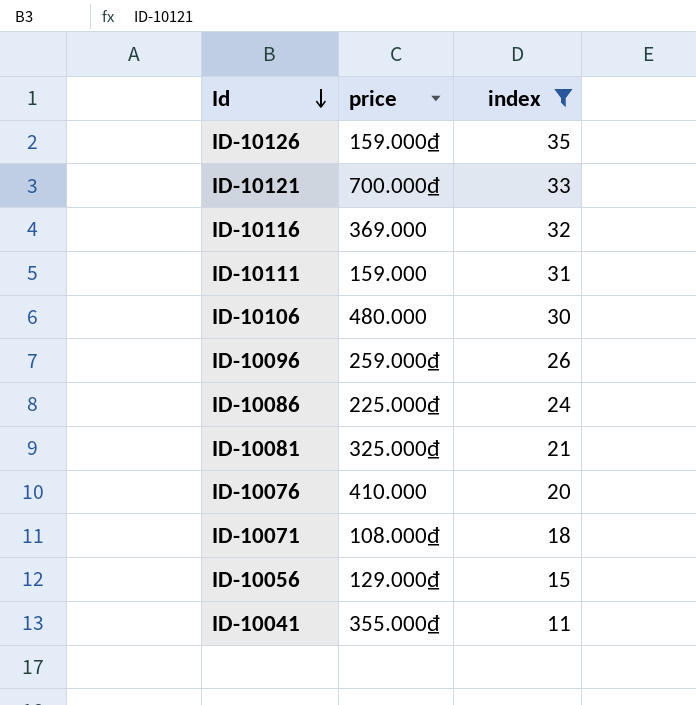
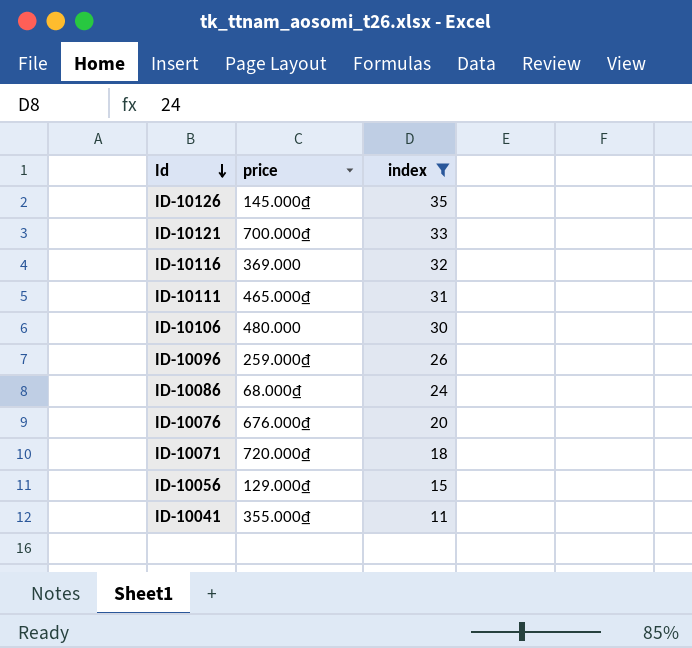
row ID-10081: 325.000₫ | 21 -> none
ID-10126 | price: 159.000₫ -> 145.000₫
ID-10111 | price: 159.000 -> 465.000₫
ID-10086 | price: 225.000₫ -> 68.000₫
ID-10076 | price: 410.000 -> 676.000₫
ID-10071 | price: 108.000₫ -> 720.000₫

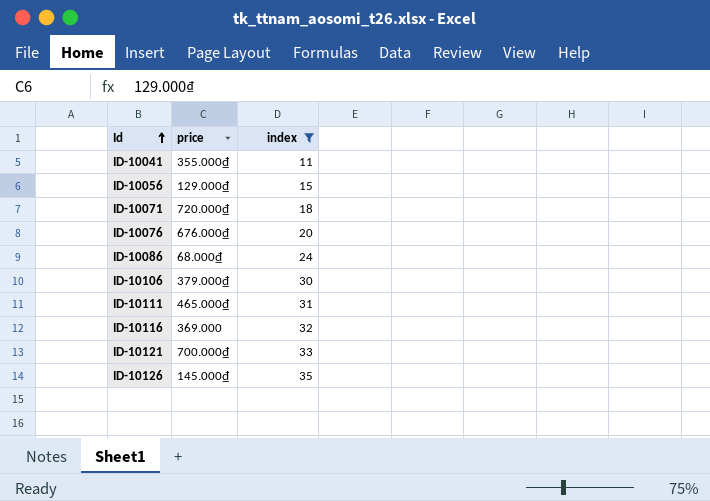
row order: Id descending -> Id ascending
row ID-10096: 259.000₫ | 26 -> none
ID-10106 | price: 480.000 -> 379.000₫

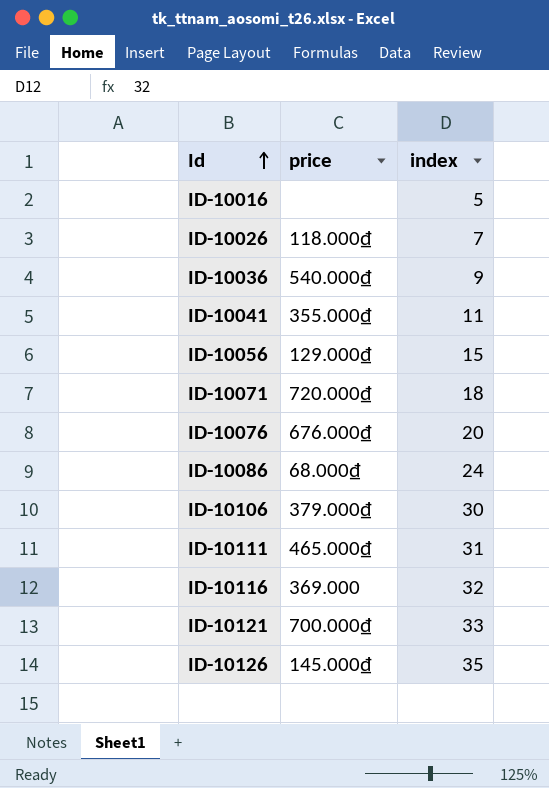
filter: index >= 11 -> none

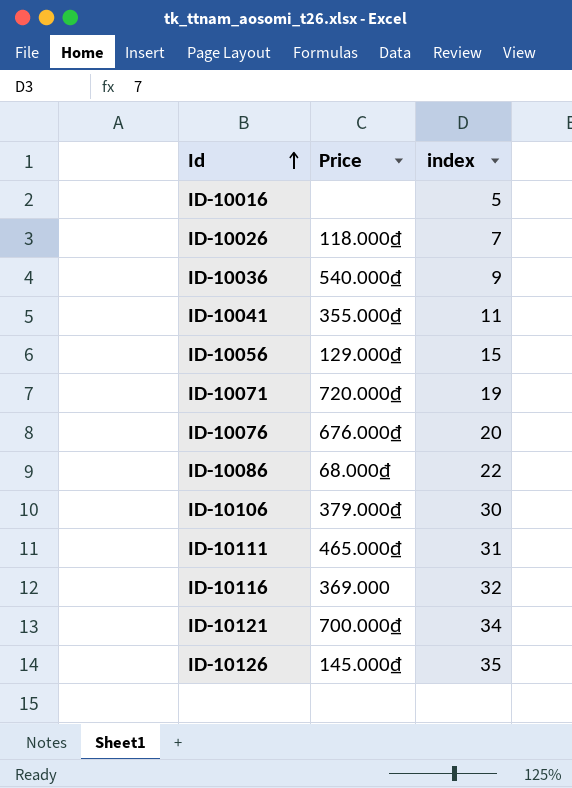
column name: price -> Price
ID-10071 | index: 18 -> 19
ID-10086 | index: 24 -> 22
ID-10121 | index: 33 -> 34

